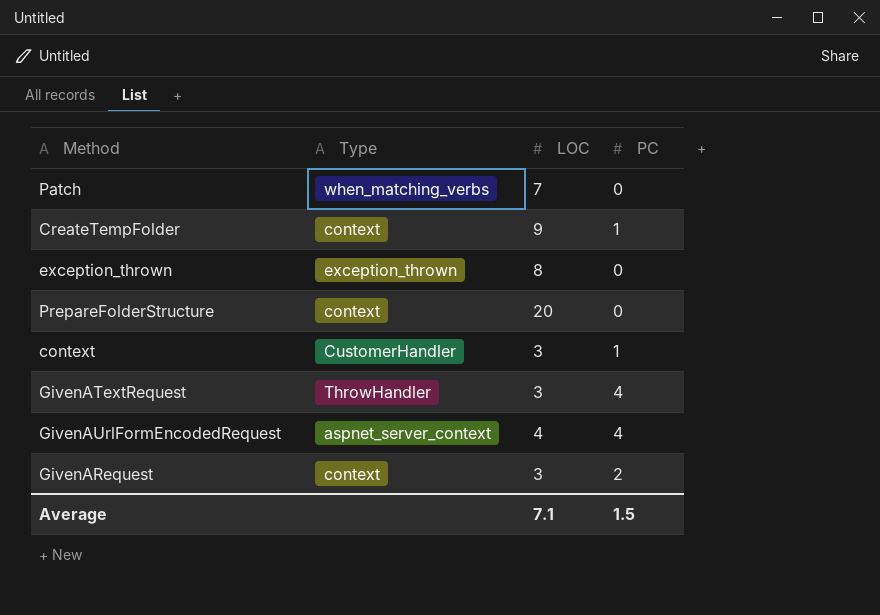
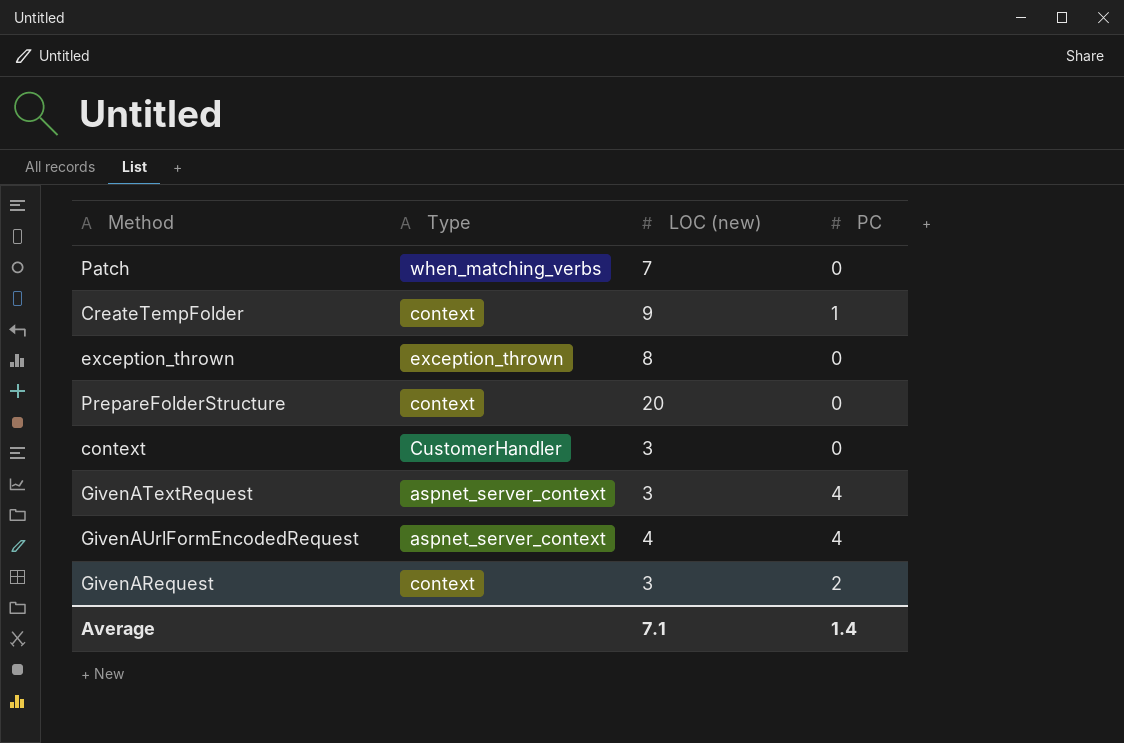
column name: LOC -> LOC (new)
context | PC: 1 -> 0
GivenATextRequest | Type: ThrowHandler -> aspnet_server_context
Average | PC: 1.5 -> 1.4

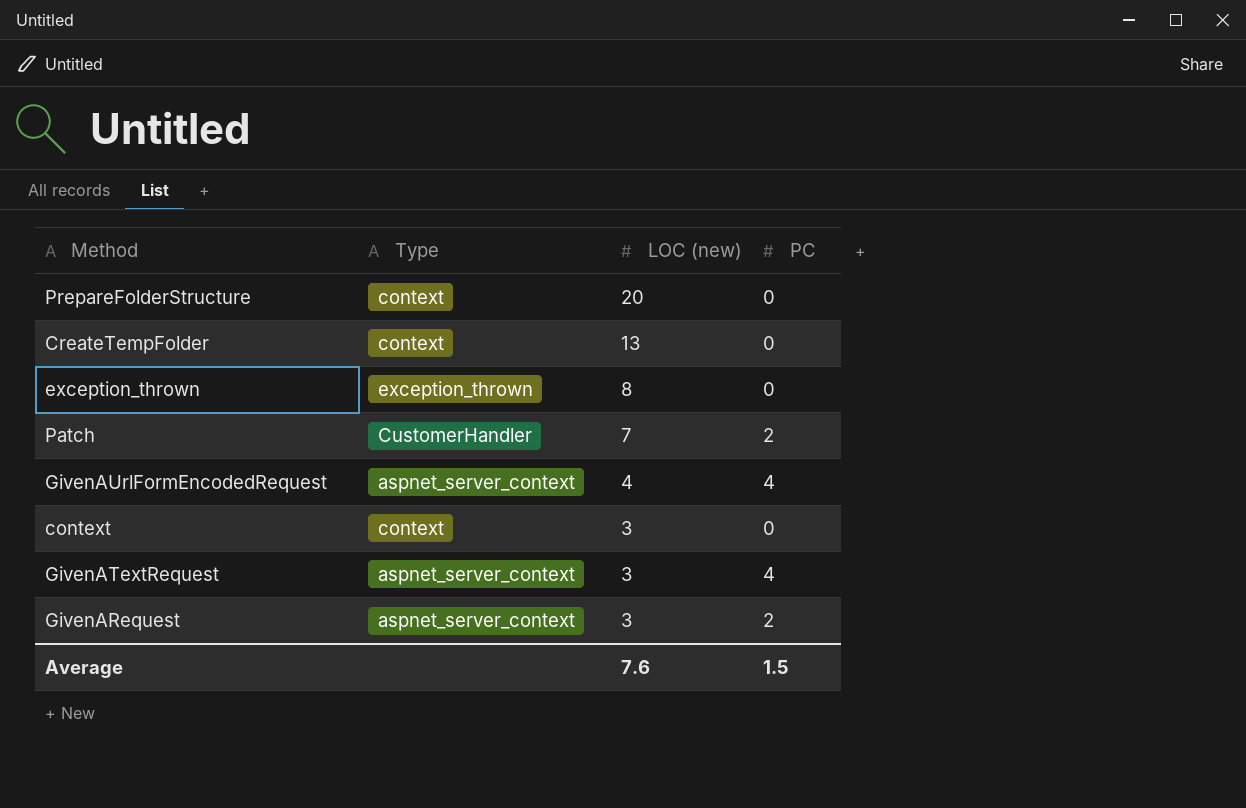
row order: none -> LOC (new) descending
CreateTempFolder | LOC (new): 9 -> 13
CreateTempFolder | PC: 1 -> 0
Patch | Type: when_matching_verbs -> CustomerHandler
Patch | PC: 0 -> 2
context | Type: CustomerHandler -> context
GivenARequest | Type: context -> aspnet_server_context
Average | LOC (new): 7.1 -> 7.6
Average | PC: 1.4 -> 1.5

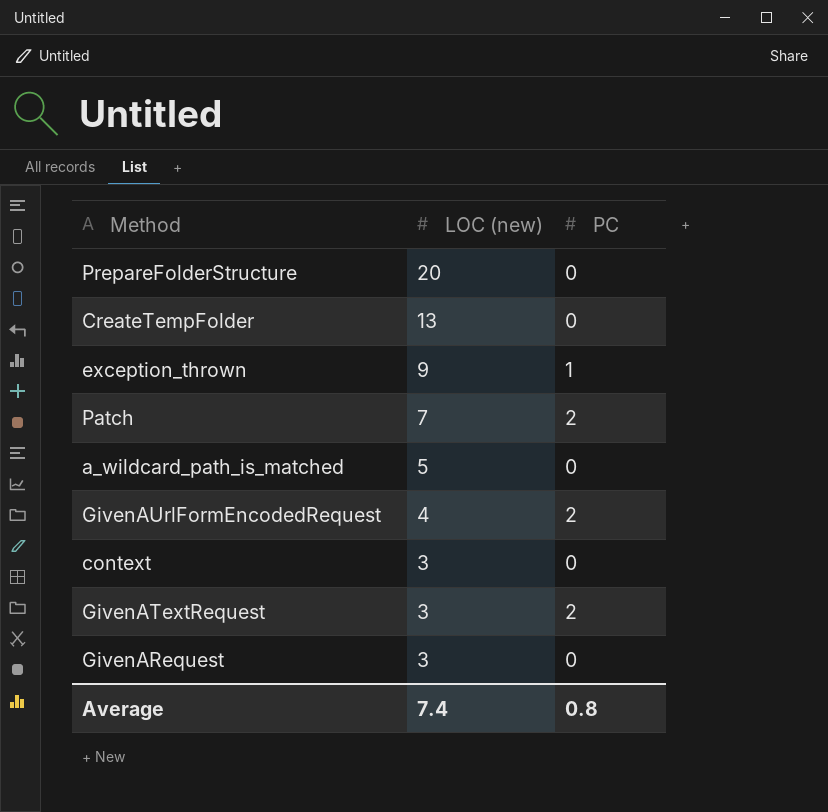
column Type | position: 2 -> none
exception_thrown | LOC (new): 8 -> 9
exception_thrown | PC: 0 -> 1
row a_wildcard_path_is_matched: none -> 5 | 0
GivenAUrlFormEncodedRequest | PC: 4 -> 2
GivenATextRequest | PC: 4 -> 2
GivenARequest | PC: 2 -> 0
Average | LOC (new): 7.6 -> 7.4
Average | PC: 1.5 -> 0.8

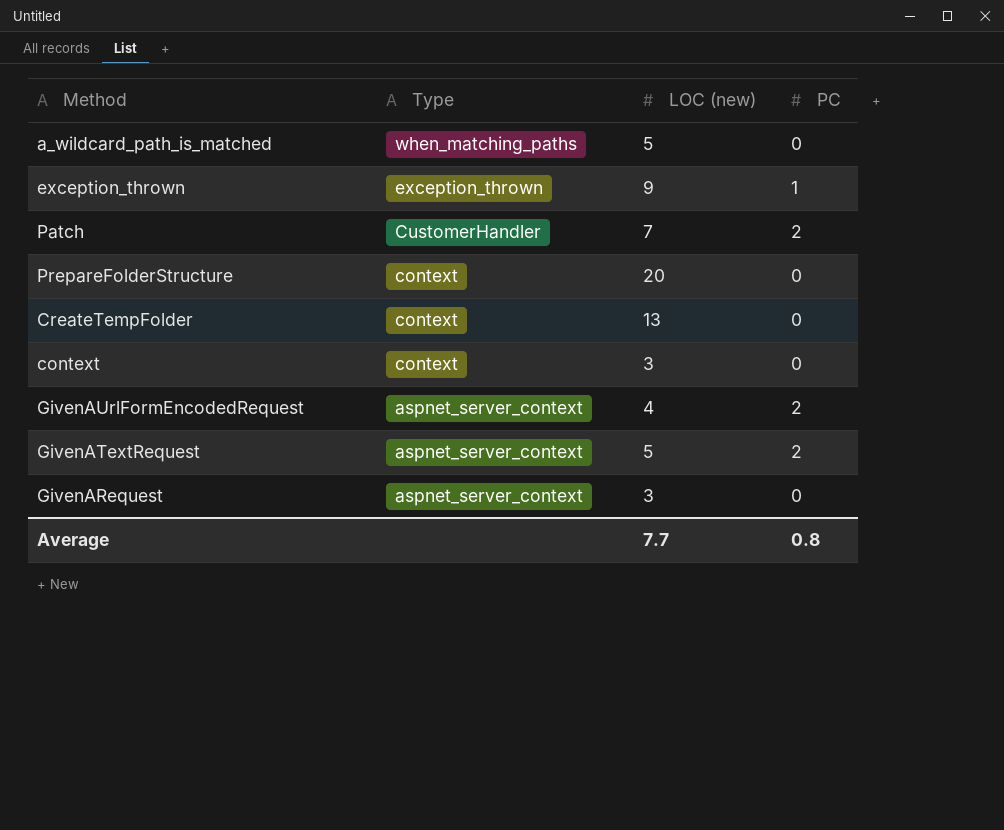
row order: LOC (new) descending -> Type descending
column Type | position: none -> 2
GivenATextRequest | LOC (new): 3 -> 5
Average | LOC (new): 7.4 -> 7.7

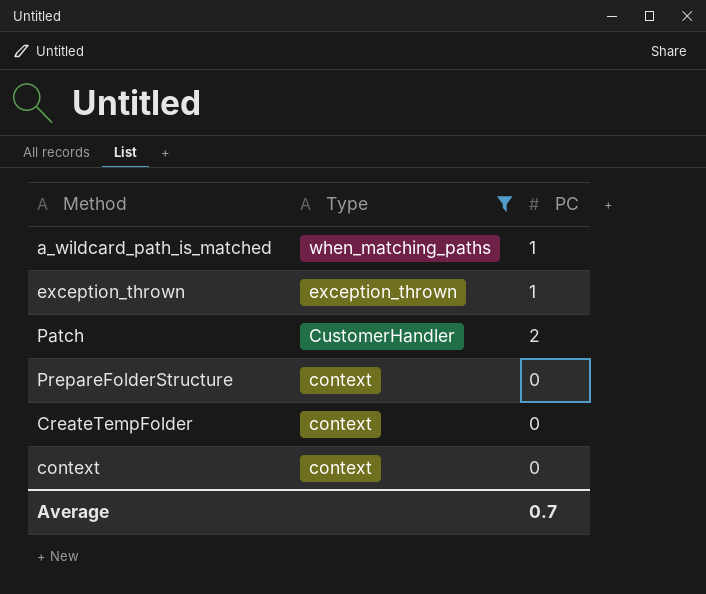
filter: none -> Type != aspnet_server_context
column LOC (new) | position: 3 -> none
a_wildcard_path_is_matched | PC: 0 -> 1
Average | PC: 0.8 -> 0.7

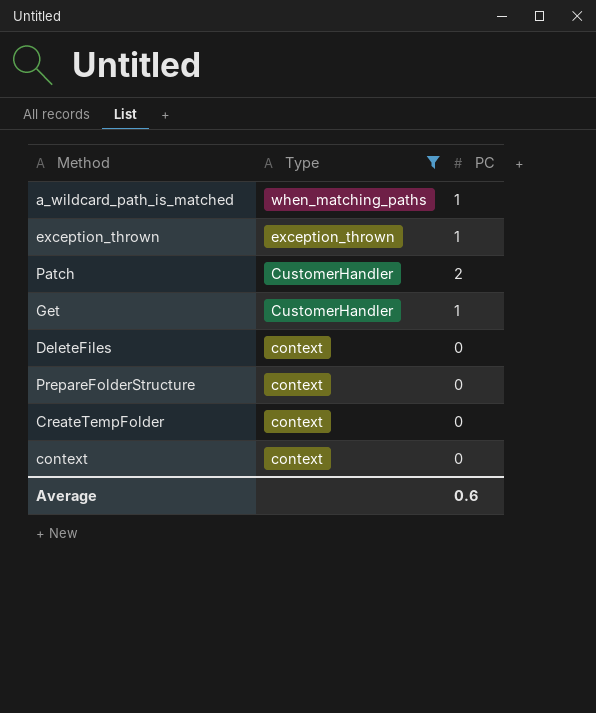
row Get: none -> CustomerHandler | 1
row DeleteFiles: none -> context | 0
Average | PC: 0.7 -> 0.6

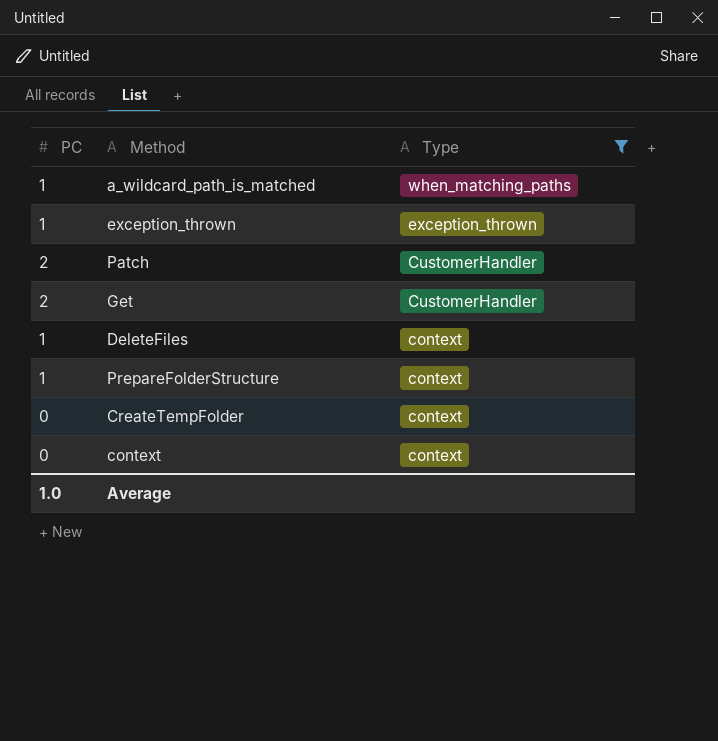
column PC | position: 3 -> 1
Get | PC: 1 -> 2
DeleteFiles | PC: 0 -> 1
PrepareFolderStructure | PC: 0 -> 1
Average | PC: 0.6 -> 1.0

